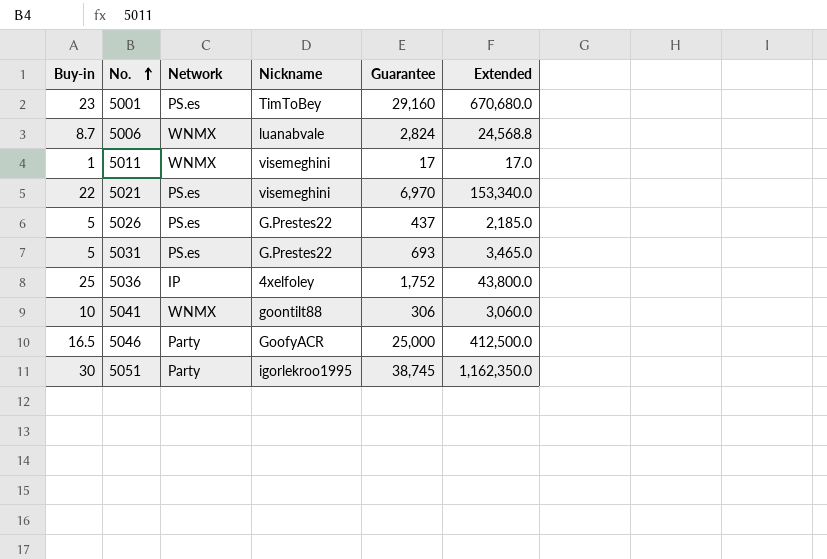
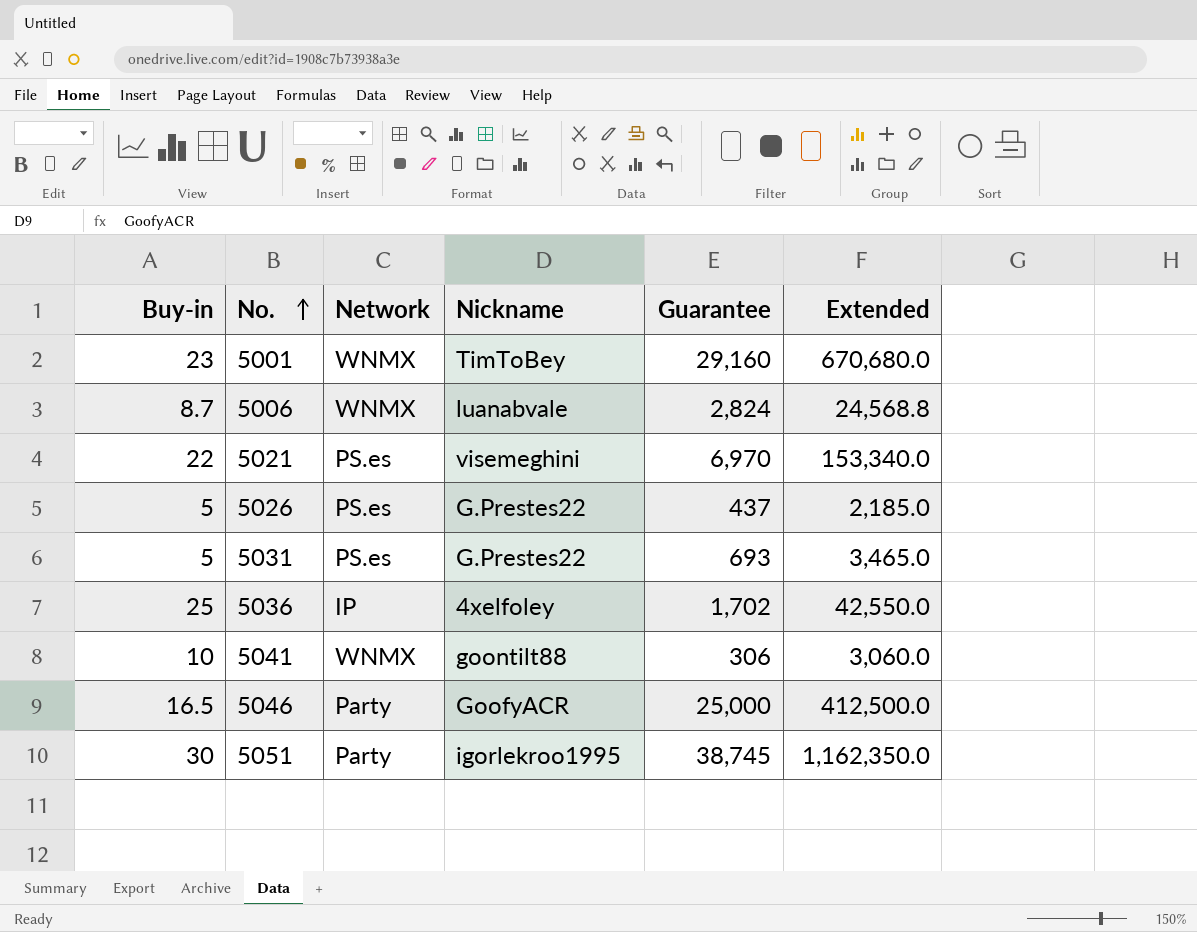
row 5011: 1 | WNMX | visemeghini | 17 | 17.0 -> none
5001 | Network: PS.es -> WNMX
5036 | Guarantee: 1,752 -> 1,702
5036 | Extended: 43,800.0 -> 42,550.0

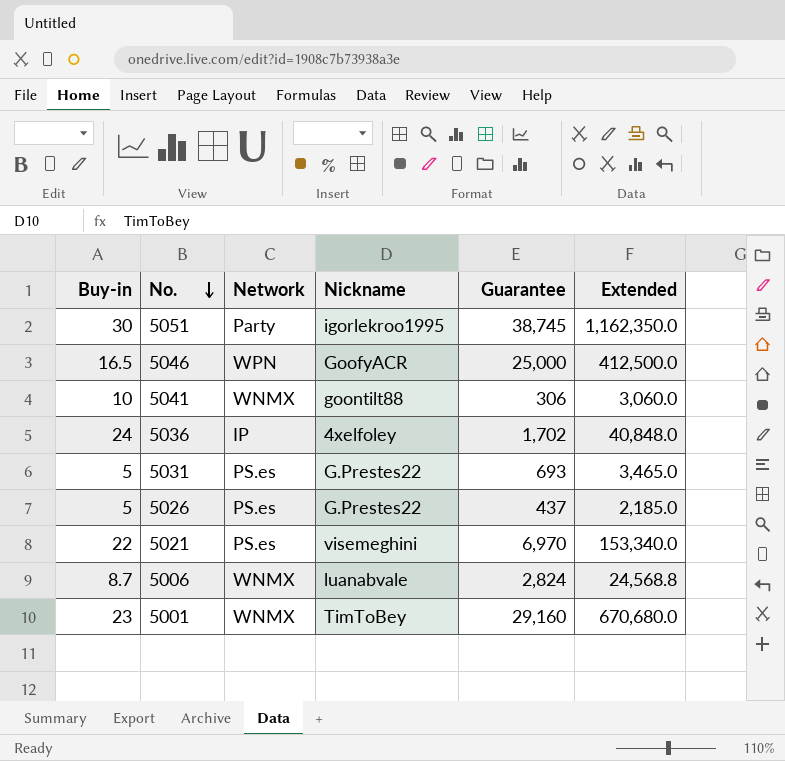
row order: No. ascending -> No. descending
5046 | Network: Party -> WPN
5036 | Buy-in: 25 -> 24
5036 | Extended: 42,550.0 -> 40,848.0

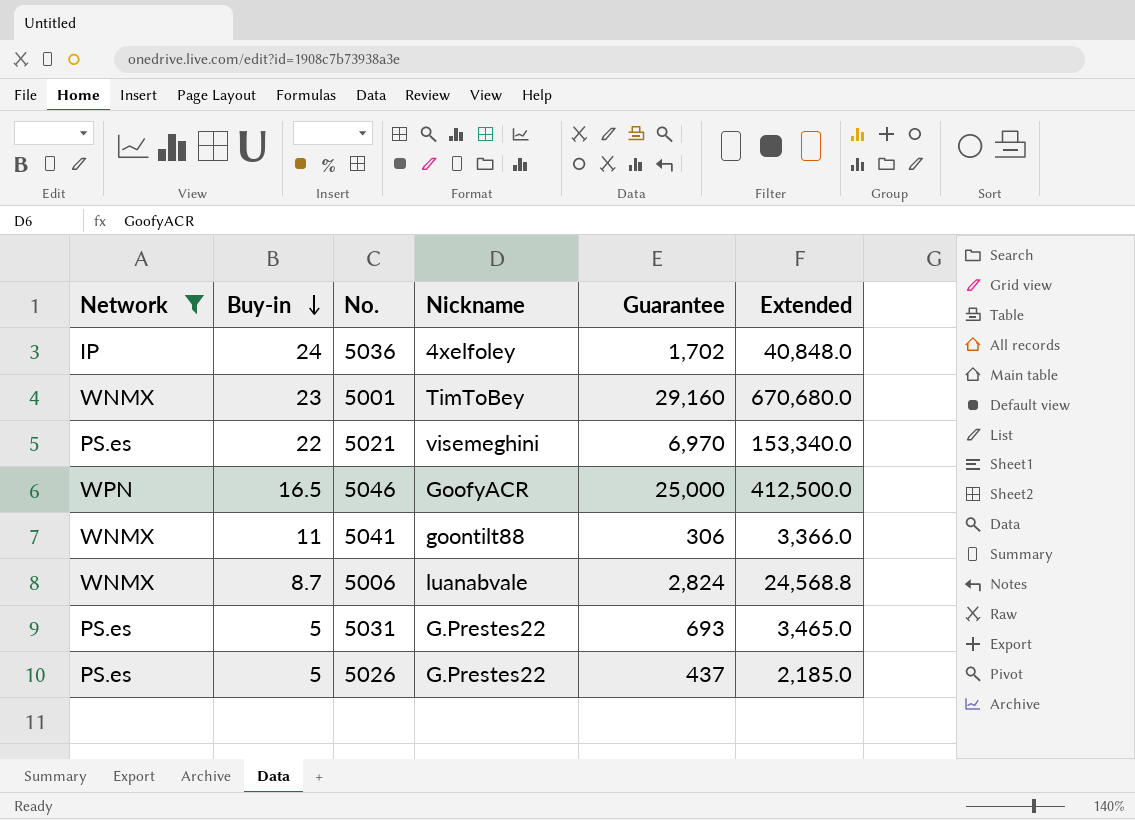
filter: none -> Network != Party
row order: No. descending -> Buy-in descending
column Network | position: 3 -> 1
5041 | Buy-in: 10 -> 11
5041 | Extended: 3,060.0 -> 3,366.0

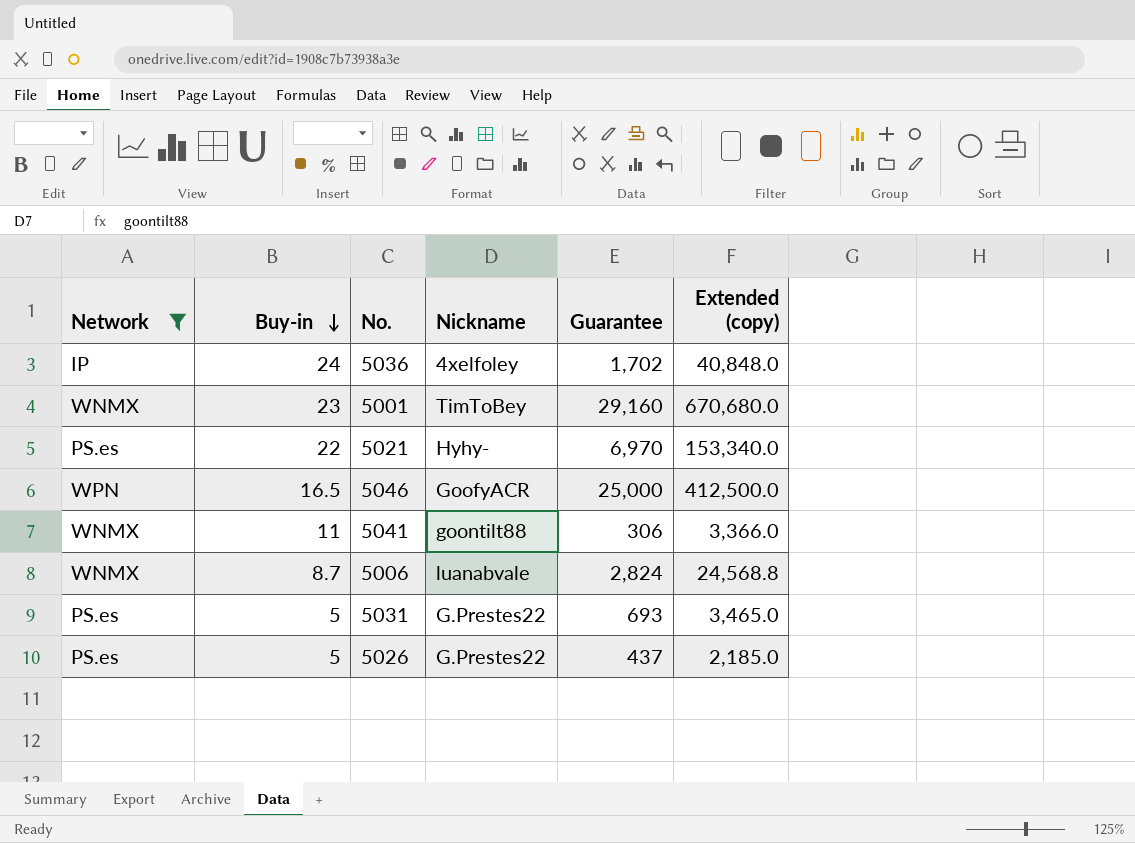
column name: Extended -> Extended (copy)
5021 | Nickname: visemeghini -> Hyhy-

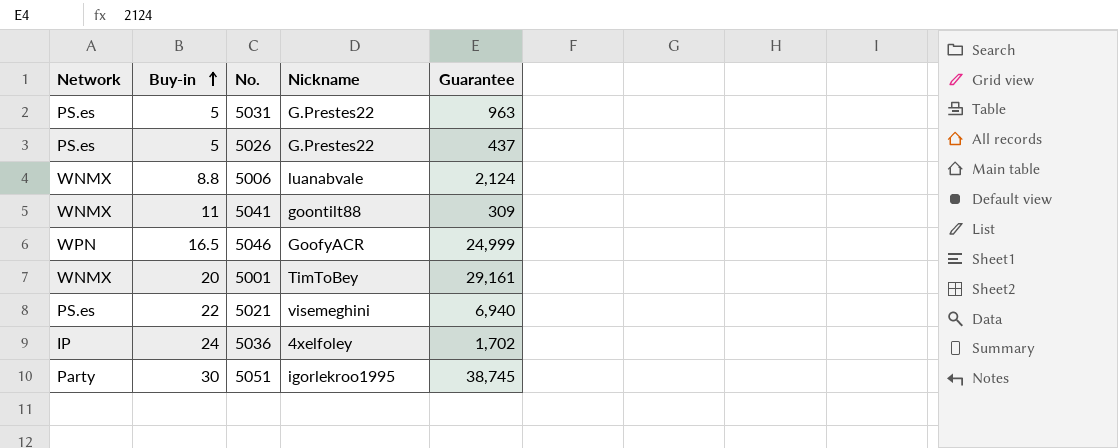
filter: Network != Party -> none
row order: Buy-in descending -> Buy-in ascending
column Extended (copy) | formula: [Buy-in] * [Guarantee] -> none
5031 | Guarantee: 693 -> 963
5006 | Buy-in: 8.7 -> 8.8
5006 | Guarantee: 2,824 -> 2,124
5041 | Guarantee: 306 -> 309
5046 | Guarantee: 25,000 -> 24,999
5001 | Buy-in: 23 -> 20
5001 | Guarantee: 29,160 -> 29,161
5021 | Nickname: Hyhy- -> visemeghini
5021 | Guarantee: 6,970 -> 6,940

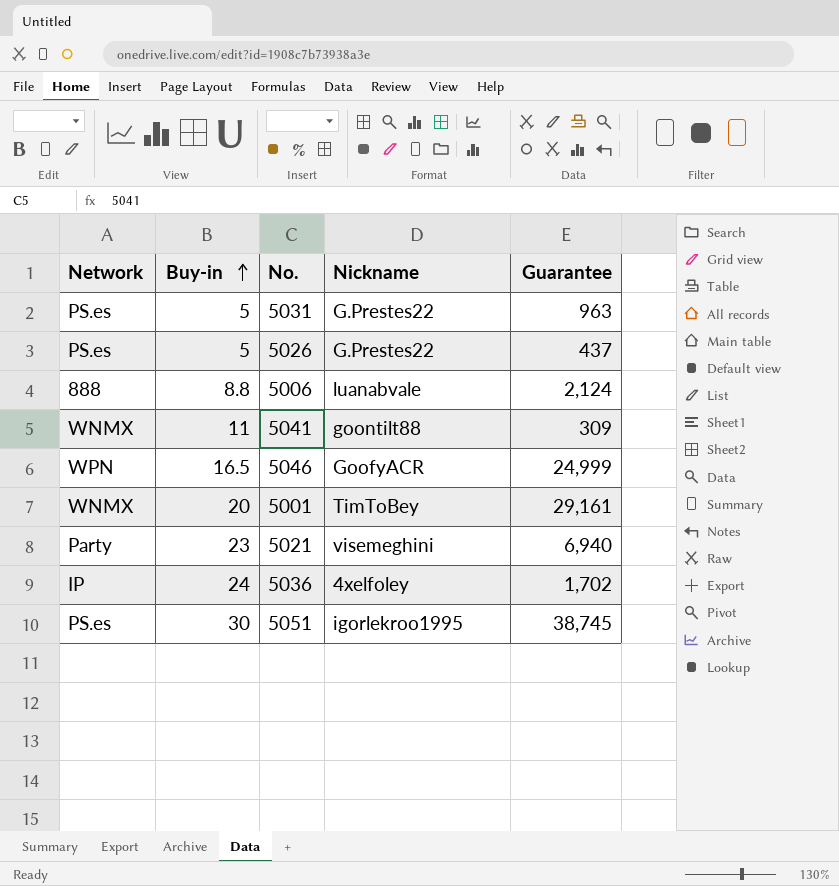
5006 | Network: WNMX -> 888
5021 | Network: PS.es -> Party
5021 | Buy-in: 22 -> 23
5051 | Network: Party -> PS.es

